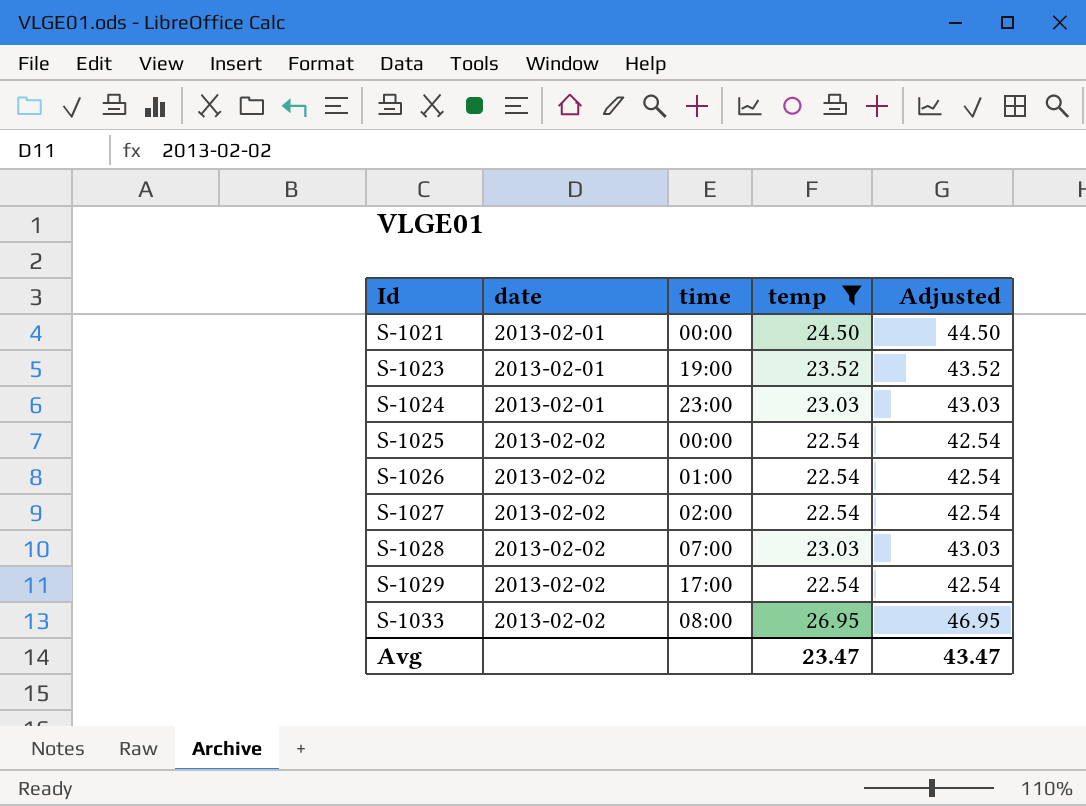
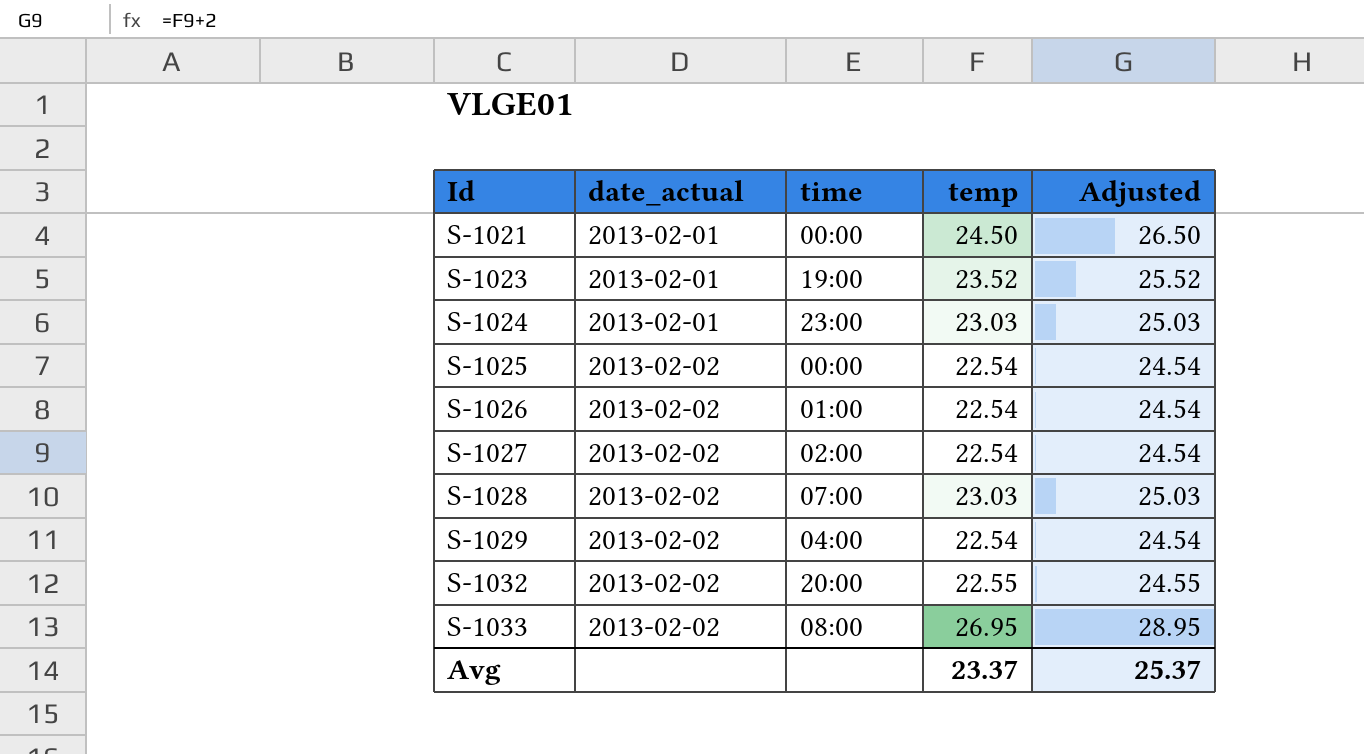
filter: temp != 22.55 -> none
column name: date -> date_actual
column Adjusted | formula: [temp] + 20 -> [temp] + 2
S-1029 | time: 17:00 -> 04:00
Avg | temp: 23.47 -> 23.37
Avg | Adjusted: 43.47 -> 25.37

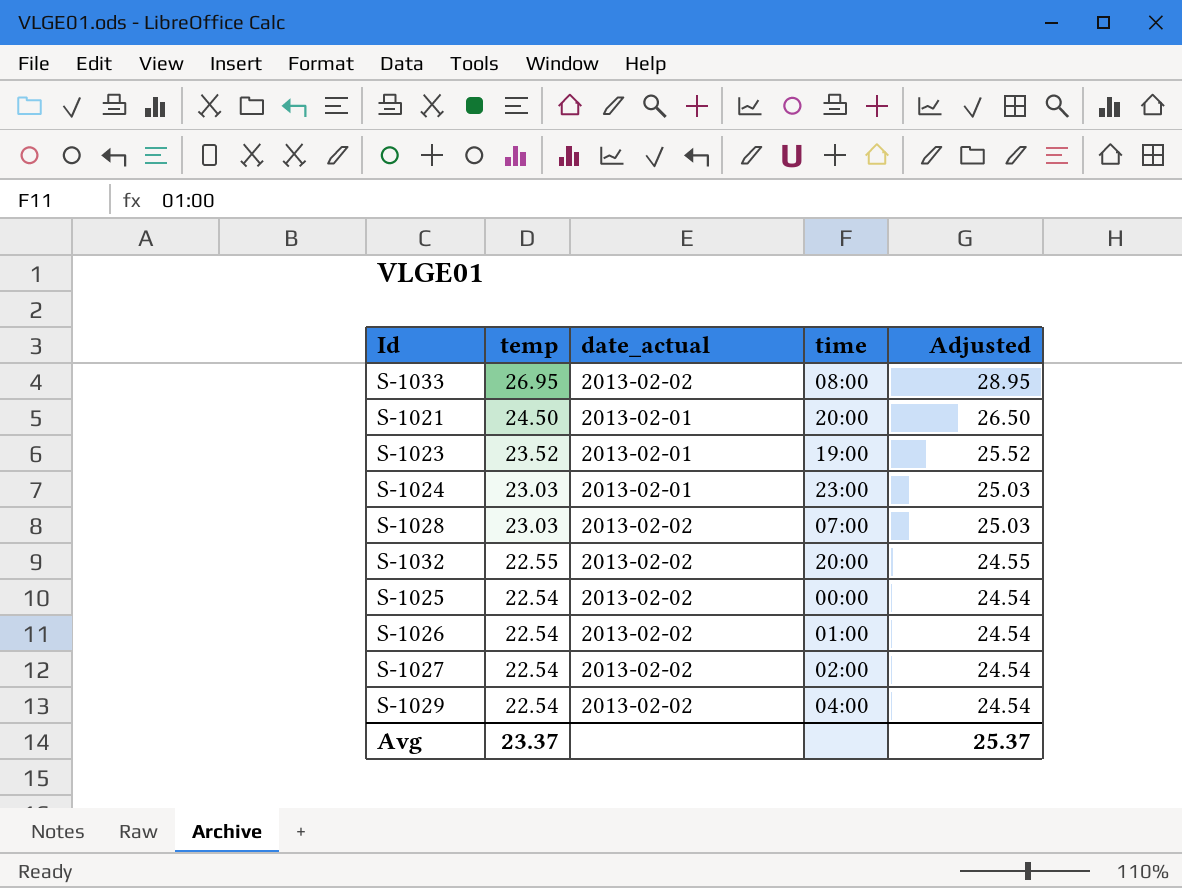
row order: Id ascending -> temp descending
column temp | position: 4 -> 2
S-1021 | time: 00:00 -> 20:00

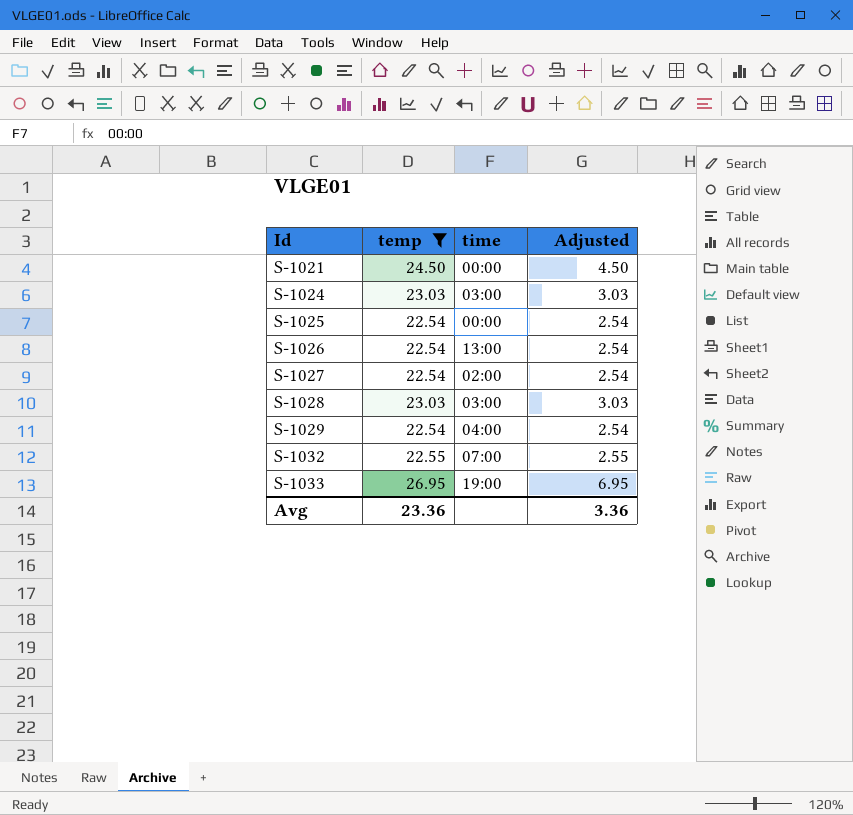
filter: none -> temp != 23.52
row order: temp descending -> Id ascending
column date_actual | position: 3 -> none
column Adjusted | formula: [temp] + 2 -> [temp] - 20
S-1021 | time: 20:00 -> 00:00
S-1024 | time: 23:00 -> 03:00
S-1026 | time: 01:00 -> 13:00
S-1028 | time: 07:00 -> 03:00
S-1032 | time: 20:00 -> 07:00
S-1033 | time: 08:00 -> 19:00
Avg | temp: 23.37 -> 23.36
Avg | Adjusted: 25.37 -> 3.36

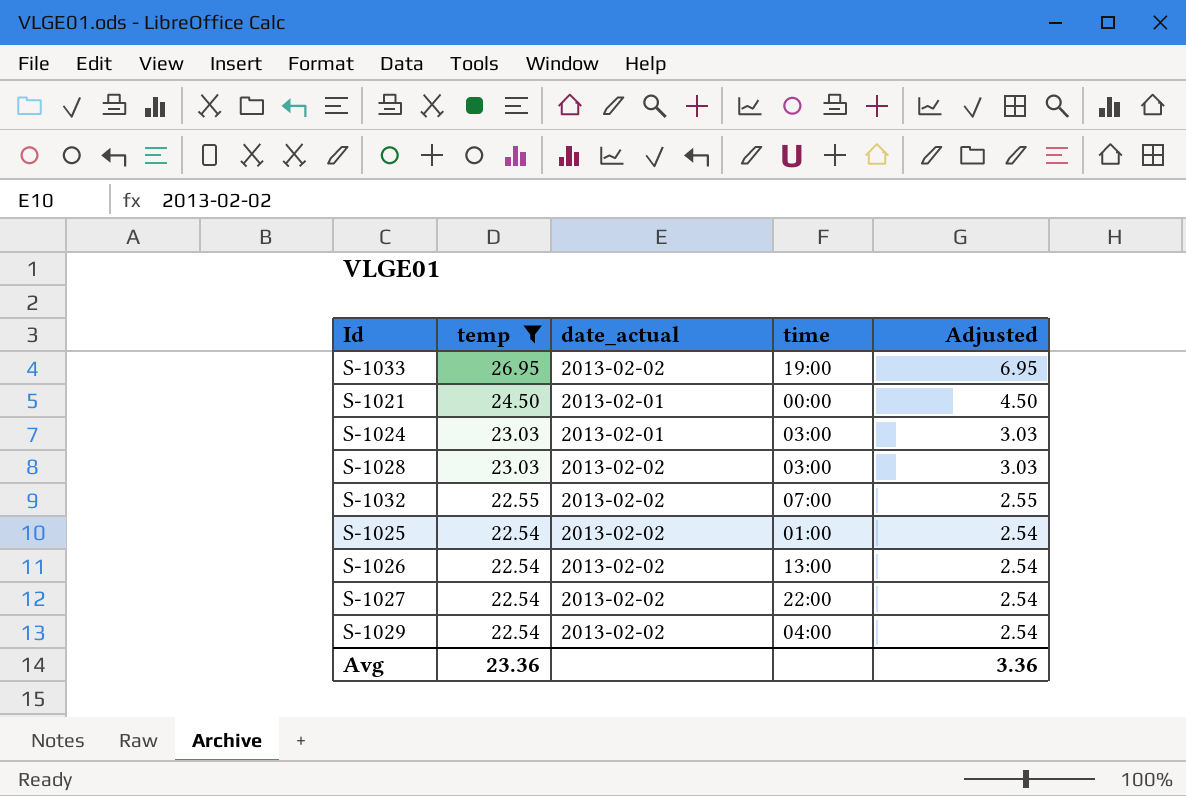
row order: Id ascending -> temp descending
column date_actual | position: none -> 3
S-1025 | time: 00:00 -> 01:00
S-1027 | time: 02:00 -> 22:00

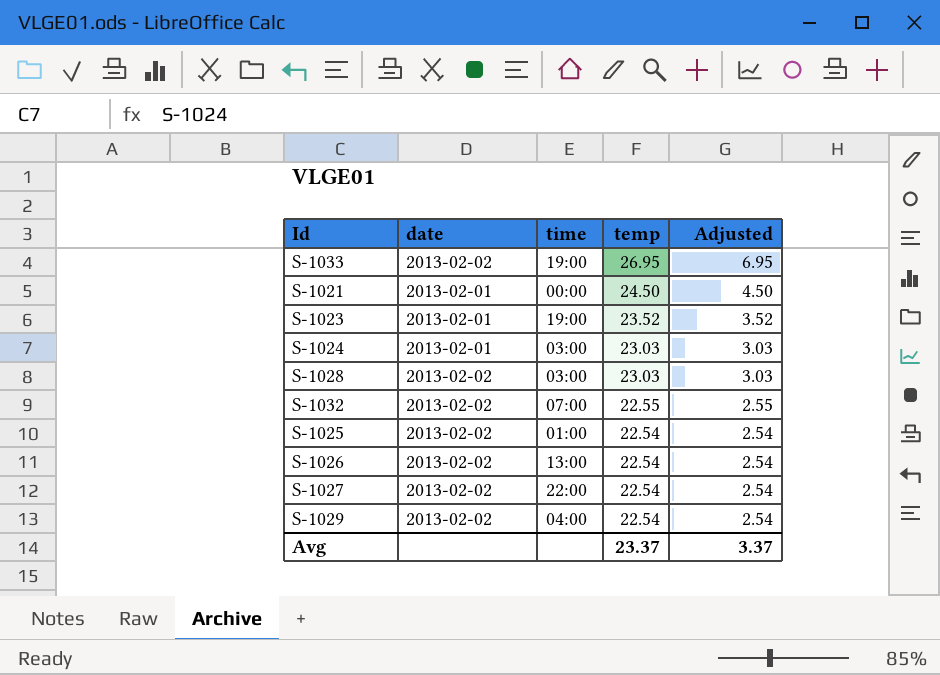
filter: temp != 23.52 -> none
column name: date_actual -> date
column temp | position: 2 -> 4
Avg | temp: 23.36 -> 23.37
Avg | Adjusted: 3.36 -> 3.37

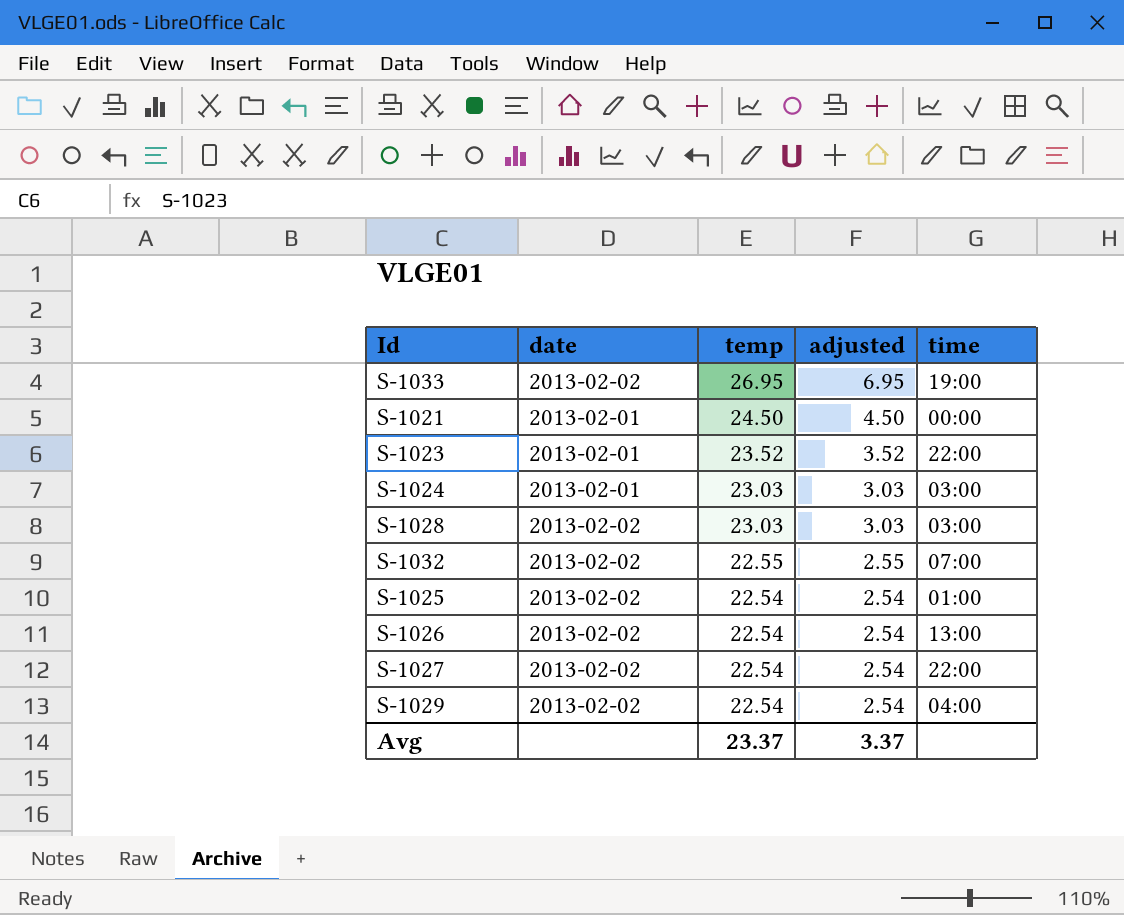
column name: Adjusted -> adjusted
column time | position: 3 -> 5
S-1023 | time: 19:00 -> 22:00

